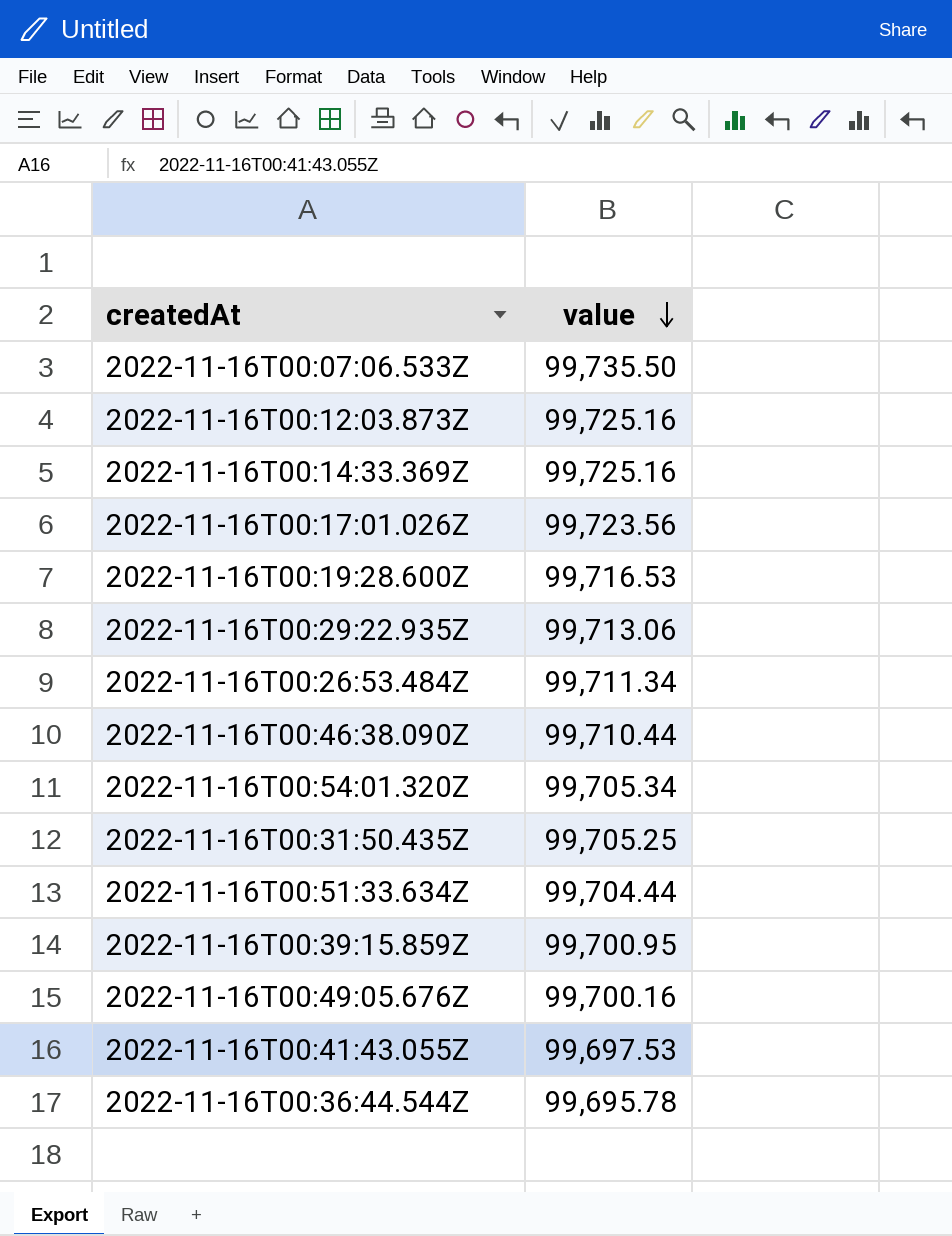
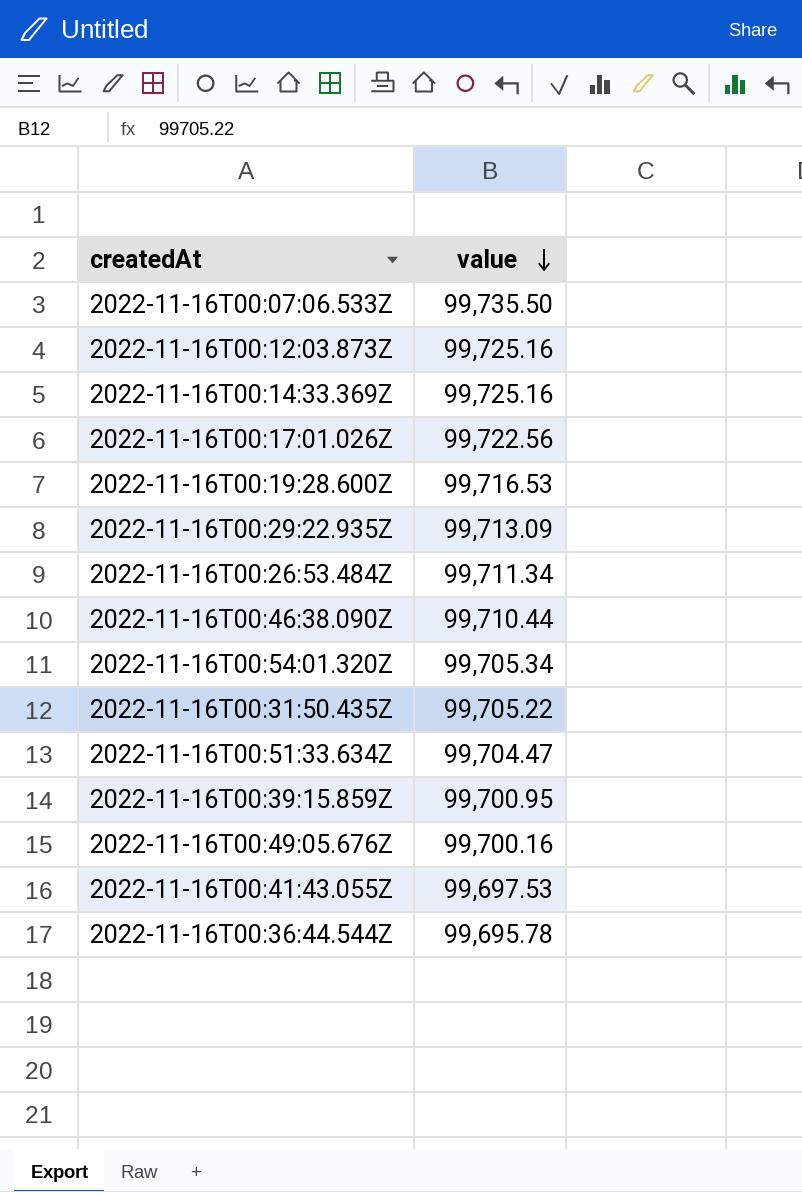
2022-11-16T00:17:01.026Z | value: 99,723.56 -> 99,722.56
2022-11-16T00:29:22.935Z | value: 99,713.06 -> 99,713.09
2022-11-16T00:31:50.435Z | value: 99,705.25 -> 99,705.22
2022-11-16T00:51:33.634Z | value: 99,704.44 -> 99,704.47

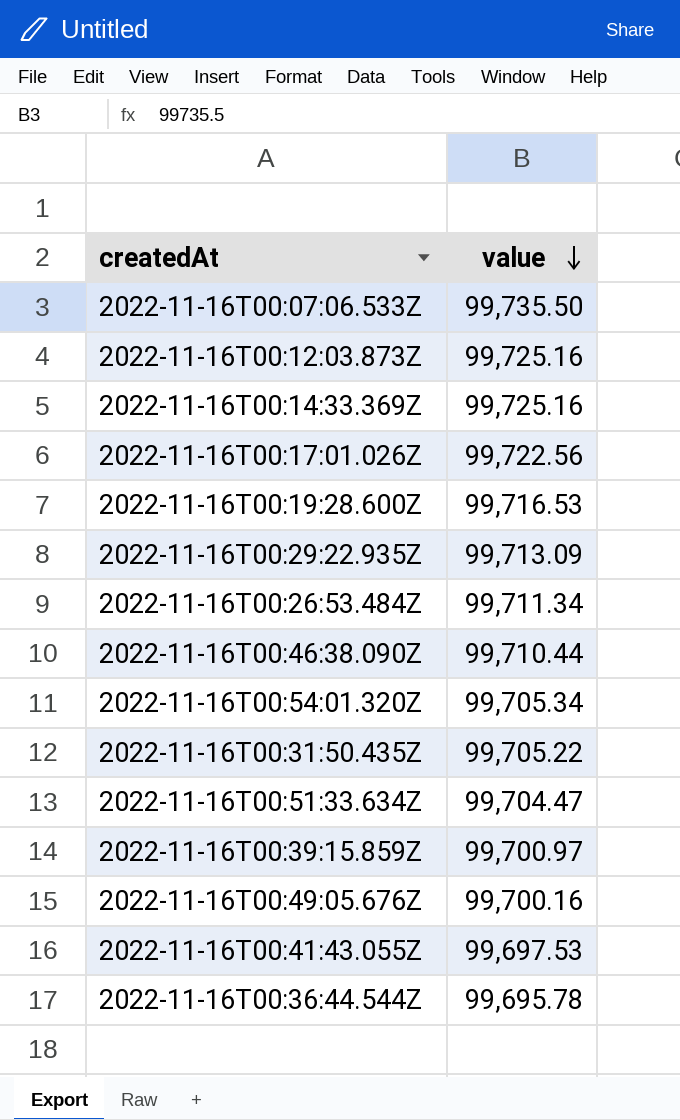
2022-11-16T00:39:15.859Z | value: 99,700.95 -> 99,700.97

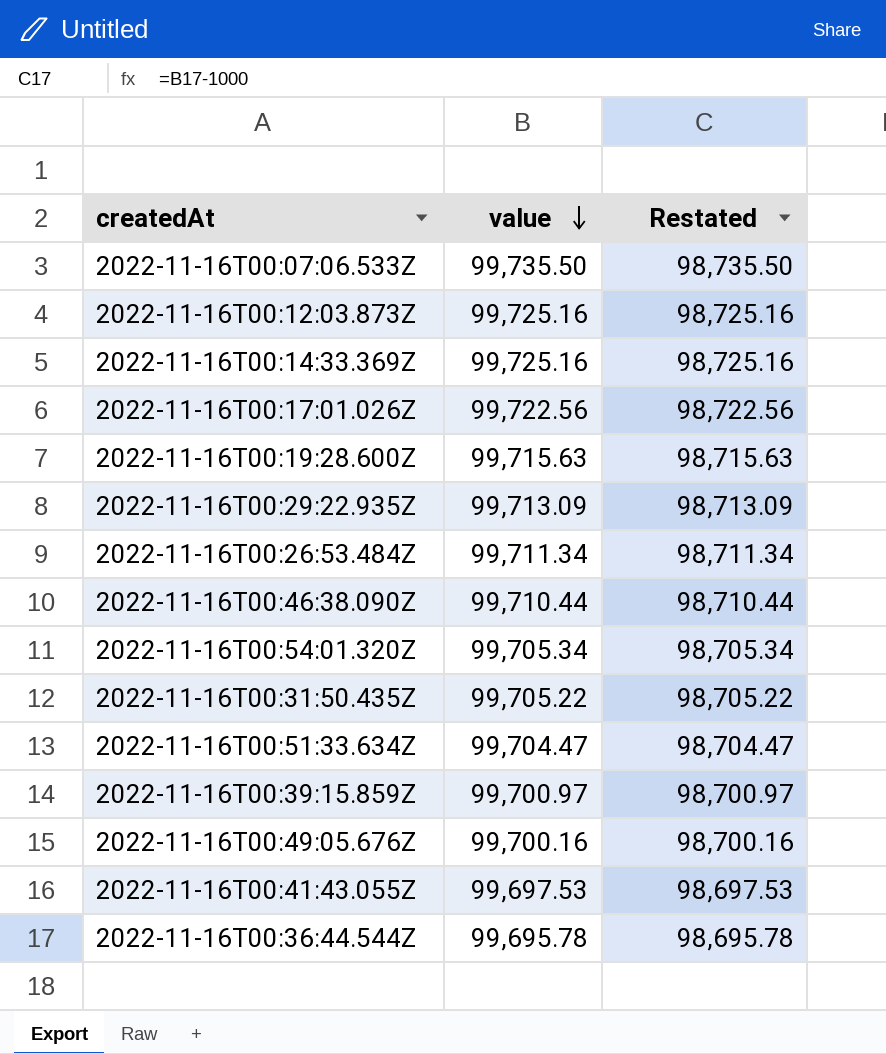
column Restated | formula: none -> [value] - 1000
2022-11-16T00:19:28.600Z | value: 99,716.53 -> 99,715.63

